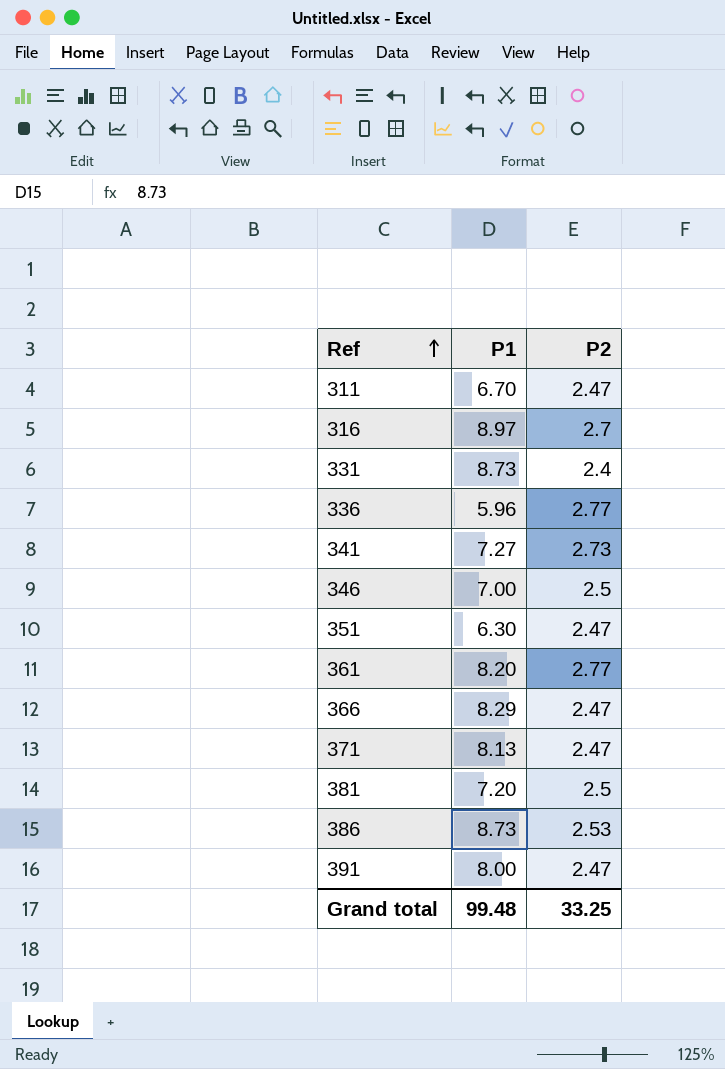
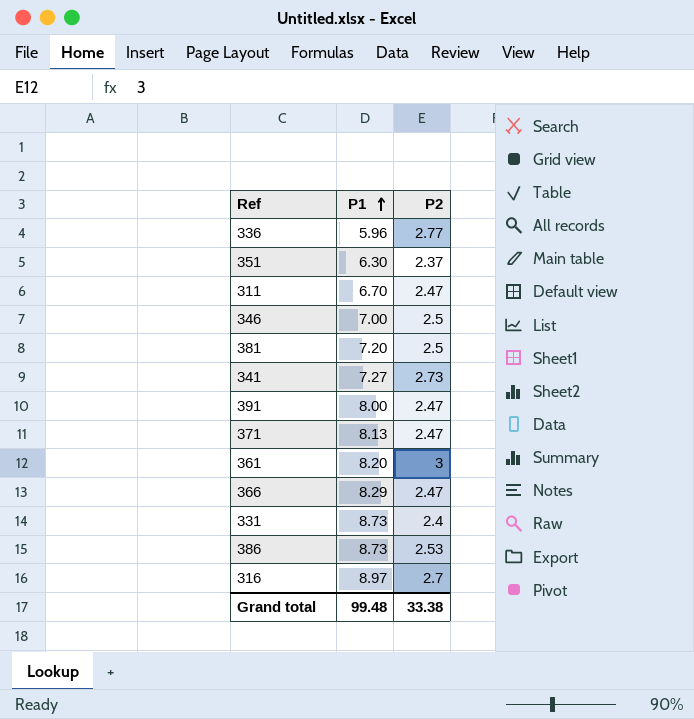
row order: Ref ascending -> P1 ascending
351 | P2: 2.47 -> 2.37
361 | P2: 2.77 -> 3
Grand total | P2: 33.25 -> 33.38

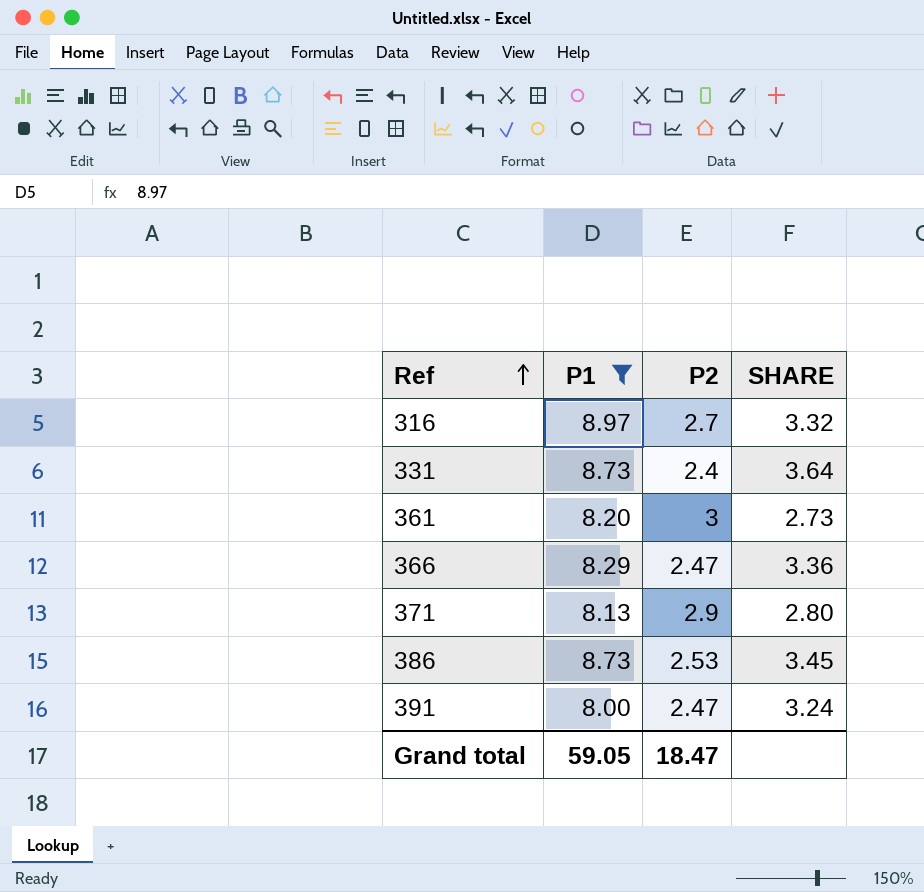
filter: none -> P1 >= 8.00
row order: P1 ascending -> Ref ascending
column SHARE | formula: none -> [P1] / [P2]
371 | P2: 2.47 -> 2.9
Grand total | P1: 99.48 -> 59.05
Grand total | P2: 33.38 -> 18.47

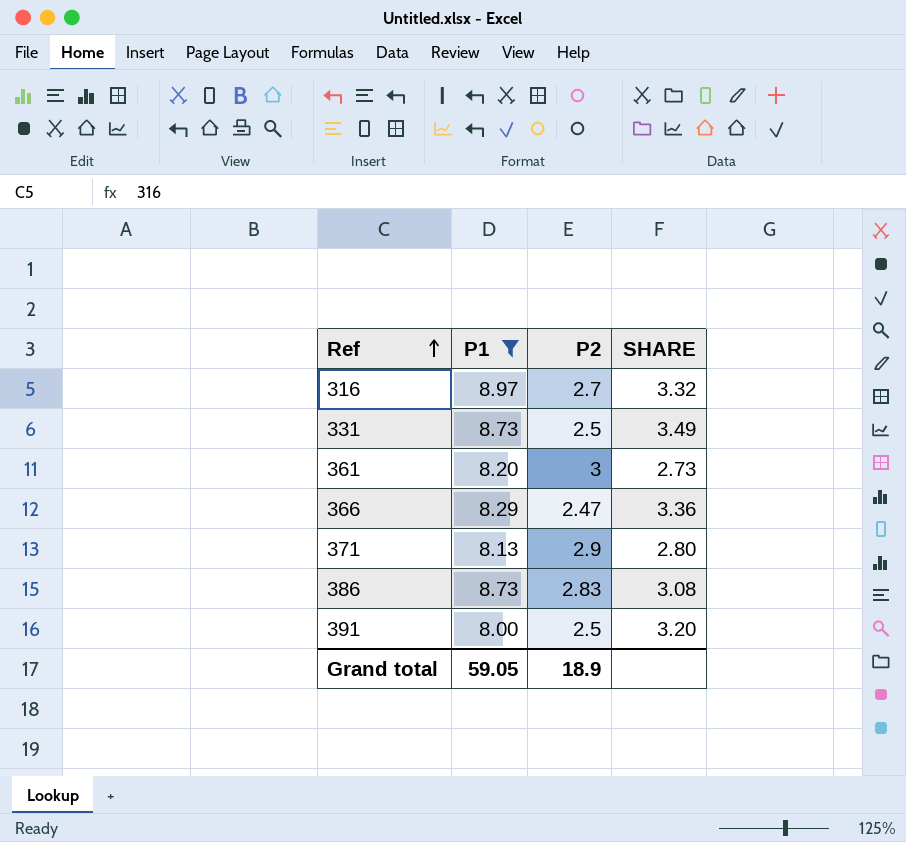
331 | P2: 2.4 -> 2.5
331 | SHARE: 3.64 -> 3.49
386 | P2: 2.53 -> 2.83
386 | SHARE: 3.45 -> 3.08
391 | P2: 2.47 -> 2.5
391 | SHARE: 3.24 -> 3.20
Grand total | P2: 18.47 -> 18.9

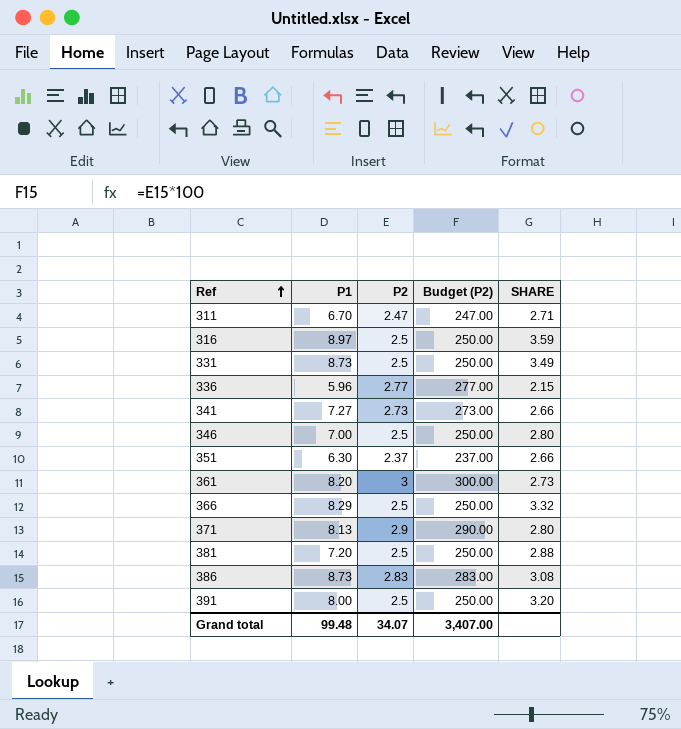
filter: P1 >= 8.00 -> none
column Budget (P2) | formula: none -> [P2] * 100
316 | P2: 2.7 -> 2.5
316 | SHARE: 3.32 -> 3.59
366 | P2: 2.47 -> 2.5
366 | SHARE: 3.36 -> 3.32
Grand total | P1: 59.05 -> 99.48
Grand total | P2: 18.9 -> 34.07

